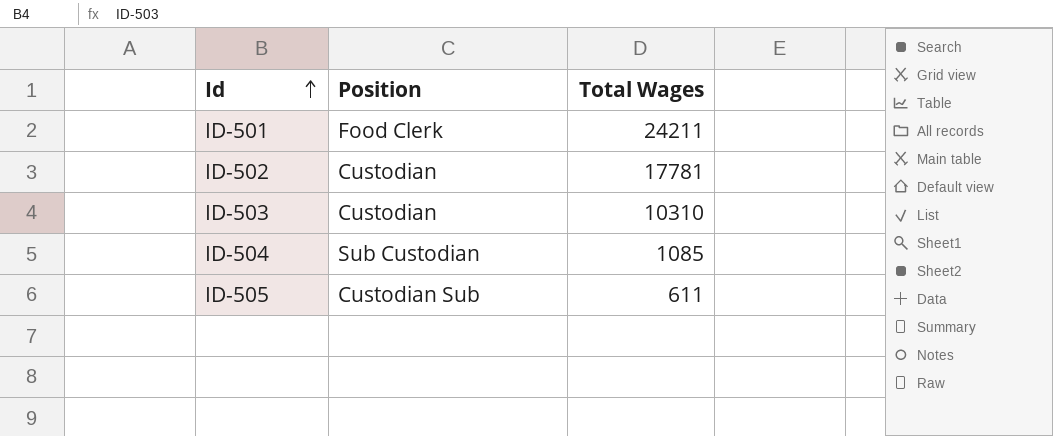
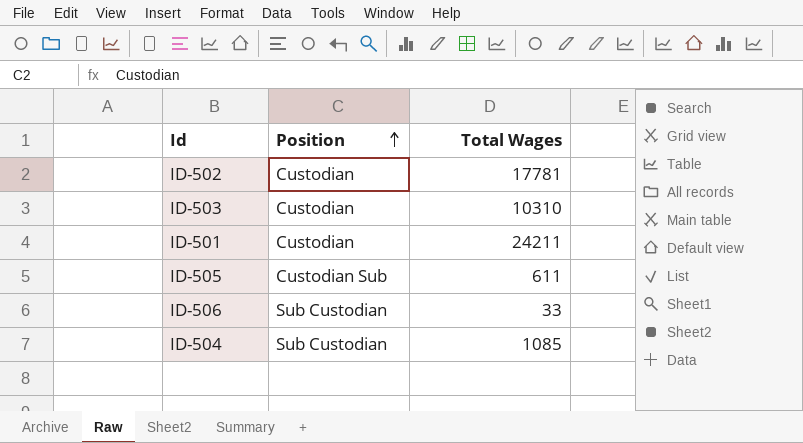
row order: Id ascending -> Position ascending
ID-501 | Position: Food Clerk -> Custodian
row ID-506: none -> Sub Custodian | 33

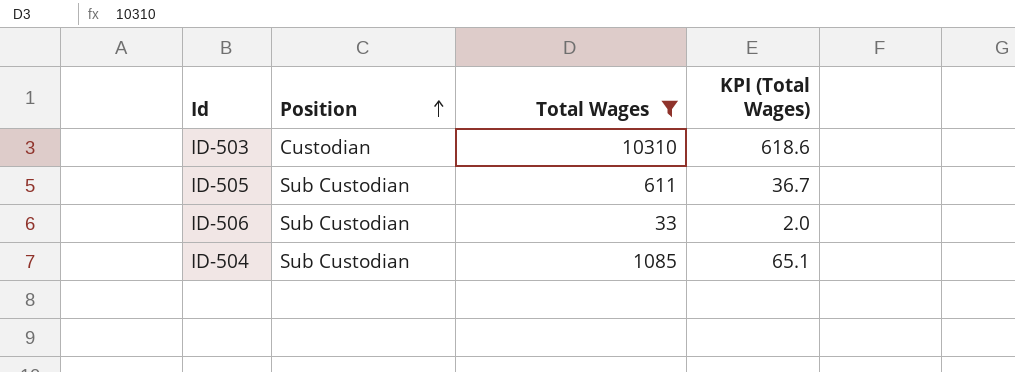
filter: none -> Total Wages <= 10310
column KPI (Total Wages) | formula: none -> [Total Wages] * 0.06
ID-505 | Position: Custodian Sub -> Sub Custodian

